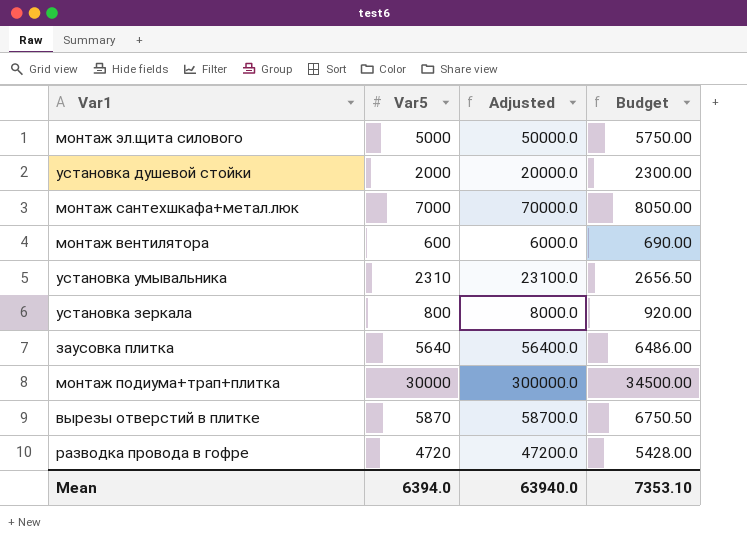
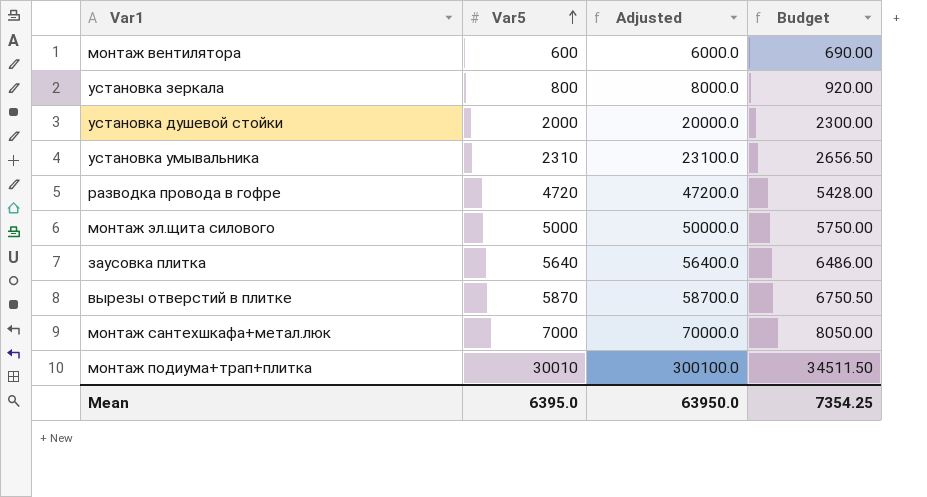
row order: none -> Var5 ascending
монтаж подиума+трап+плитка | Var5: 30000 -> 30010
монтаж подиума+трап+плитка | Adjusted: 300000.0 -> 300100.0
монтаж подиума+трап+плитка | Budget: 34500.00 -> 34511.50
Mean | Var5: 6394.0 -> 6395.0
Mean | Adjusted: 63940.0 -> 63950.0
Mean | Budget: 7353.10 -> 7354.25

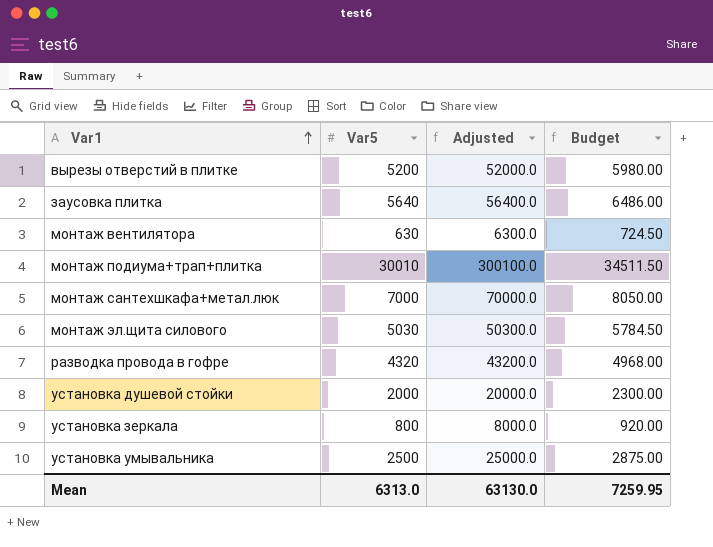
row order: Var5 ascending -> Var1 ascending
вырезы отверстий в плитке | Var5: 5870 -> 5200
вырезы отверстий в плитке | Adjusted: 58700.0 -> 52000.0
вырезы отверстий в плитке | Budget: 6750.50 -> 5980.00
монтаж вентилятора | Var5: 600 -> 630
монтаж вентилятора | Adjusted: 6000.0 -> 6300.0
монтаж вентилятора | Budget: 690.00 -> 724.50
монтаж эл.щита силового | Var5: 5000 -> 5030
монтаж эл.щита силового | Adjusted: 50000.0 -> 50300.0
монтаж эл.щита силового | Budget: 5750.00 -> 5784.50
разводка провода в гофре | Var5: 4720 -> 4320
разводка провода в гофре | Adjusted: 47200.0 -> 43200.0
разводка провода в гофре | Budget: 5428.00 -> 4968.00
установка умывальника | Var5: 2310 -> 2500
установка умывальника | Adjusted: 23100.0 -> 25000.0
установка умывальника | Budget: 2656.50 -> 2875.00
Mean | Var5: 6395.0 -> 6313.0
Mean | Adjusted: 63950.0 -> 63130.0
Mean | Budget: 7354.25 -> 7259.95

